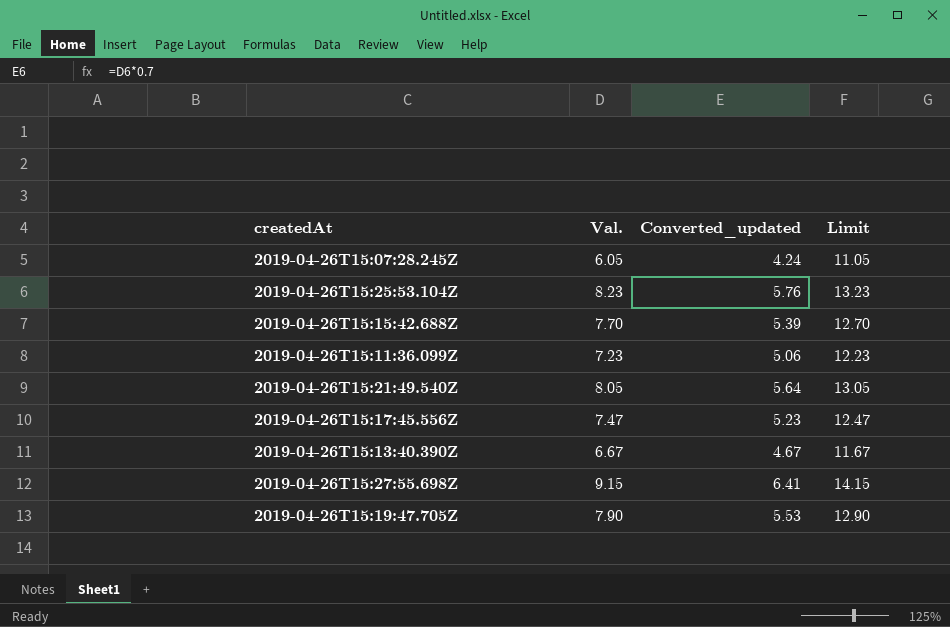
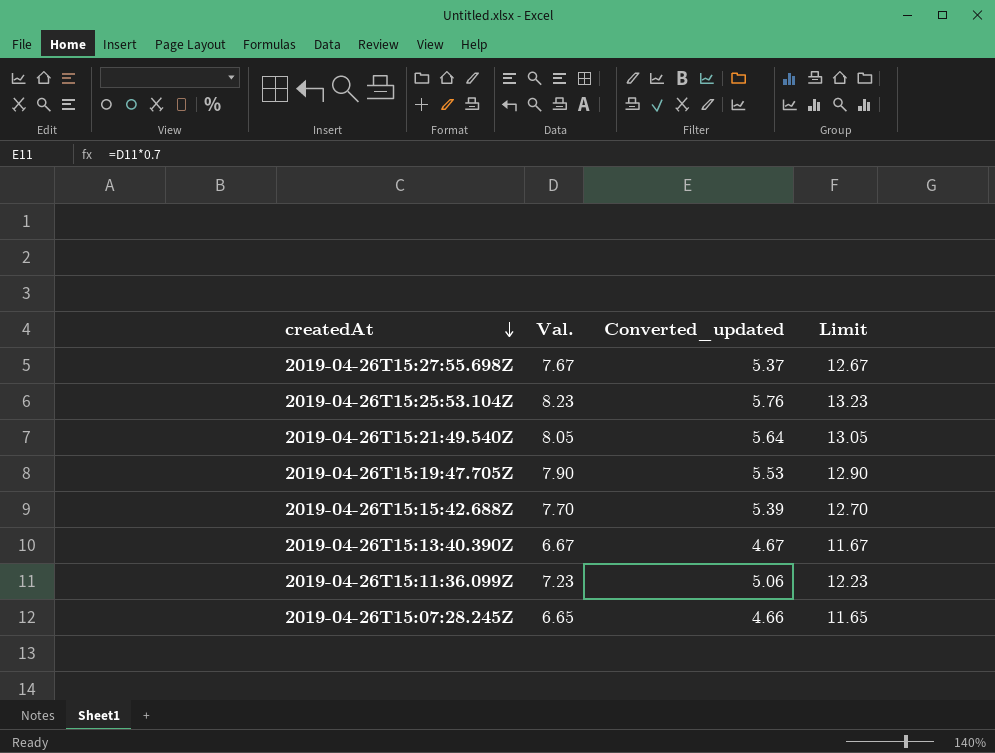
row order: none -> createdAt descending
row 2019-04-26T15:17:45.556Z: 7.47 | 5.23 | 12.47 -> none
2019-04-26T15:27:55.698Z | Val.: 9.15 -> 7.67
2019-04-26T15:27:55.698Z | Converted_updated: 6.41 -> 5.37
2019-04-26T15:27:55.698Z | Limit: 14.15 -> 12.67
2019-04-26T15:07:28.245Z | Val.: 6.05 -> 6.65
2019-04-26T15:07:28.245Z | Converted_updated: 4.24 -> 4.66
2019-04-26T15:07:28.245Z | Limit: 11.05 -> 11.65

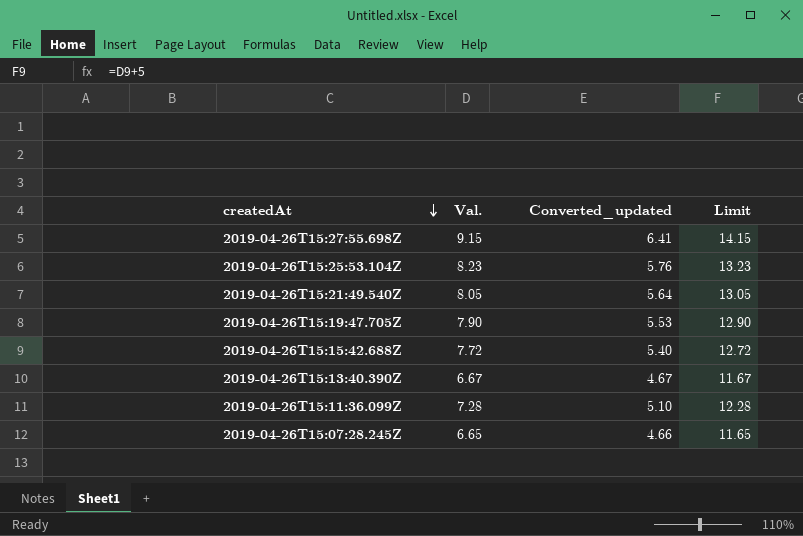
2019-04-26T15:27:55.698Z | Val.: 7.67 -> 9.15
2019-04-26T15:27:55.698Z | Converted_updated: 5.37 -> 6.41
2019-04-26T15:27:55.698Z | Limit: 12.67 -> 14.15
2019-04-26T15:15:42.688Z | Val.: 7.70 -> 7.72
2019-04-26T15:15:42.688Z | Converted_updated: 5.39 -> 5.40
2019-04-26T15:15:42.688Z | Limit: 12.70 -> 12.72
2019-04-26T15:11:36.099Z | Val.: 7.23 -> 7.28
2019-04-26T15:11:36.099Z | Converted_updated: 5.06 -> 5.10
2019-04-26T15:11:36.099Z | Limit: 12.23 -> 12.28

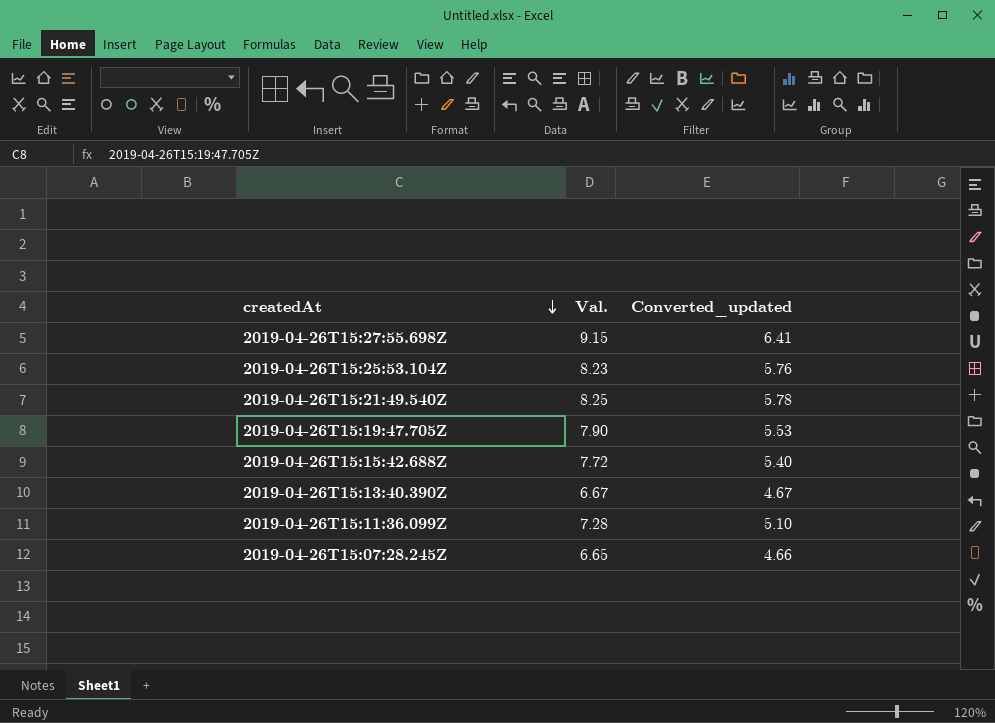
column Limit | formula: [Val.] + 5 -> none
2019-04-26T15:21:49.540Z | Val.: 8.05 -> 8.25
2019-04-26T15:21:49.540Z | Converted_updated: 5.64 -> 5.78

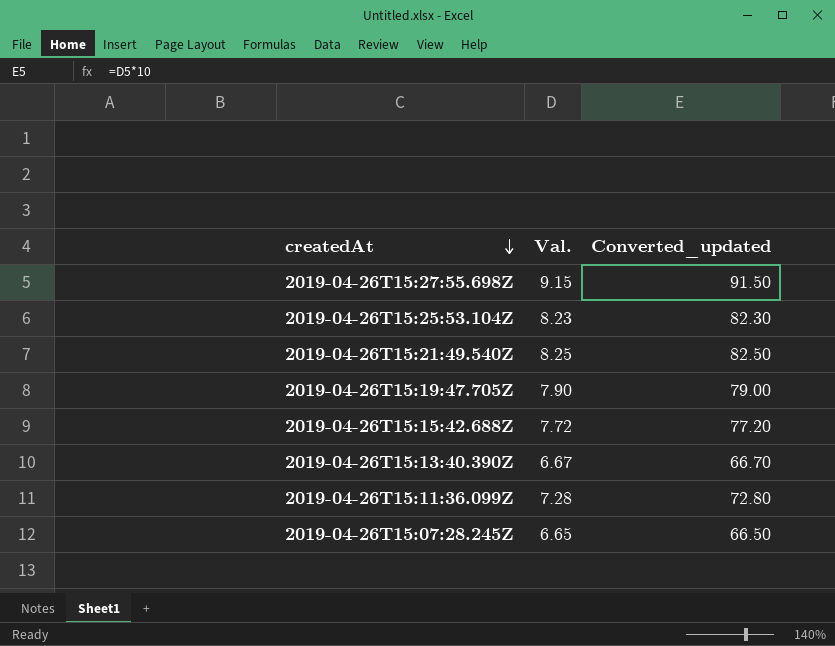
column Converted_updated | formula: [Val.] * 0.7 -> [Val.] * 10

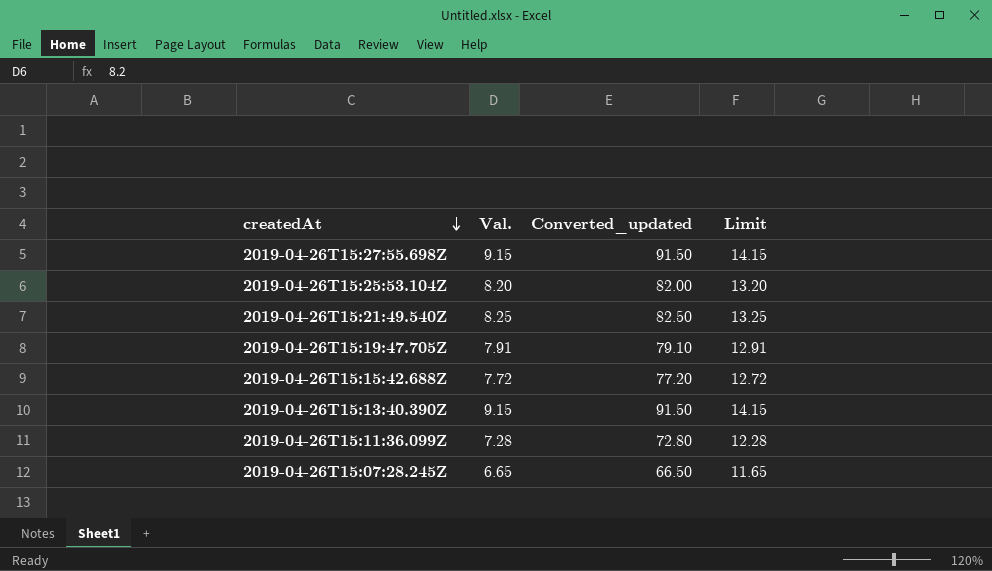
column Limit | formula: none -> [Val.] + 5
2019-04-26T15:25:53.104Z | Val.: 8.23 -> 8.20
2019-04-26T15:25:53.104Z | Converted_updated: 82.30 -> 82.00
2019-04-26T15:19:47.705Z | Val.: 7.90 -> 7.91
2019-04-26T15:19:47.705Z | Converted_updated: 79.00 -> 79.10
2019-04-26T15:13:40.390Z | Val.: 6.67 -> 9.15
2019-04-26T15:13:40.390Z | Converted_updated: 66.70 -> 91.50

